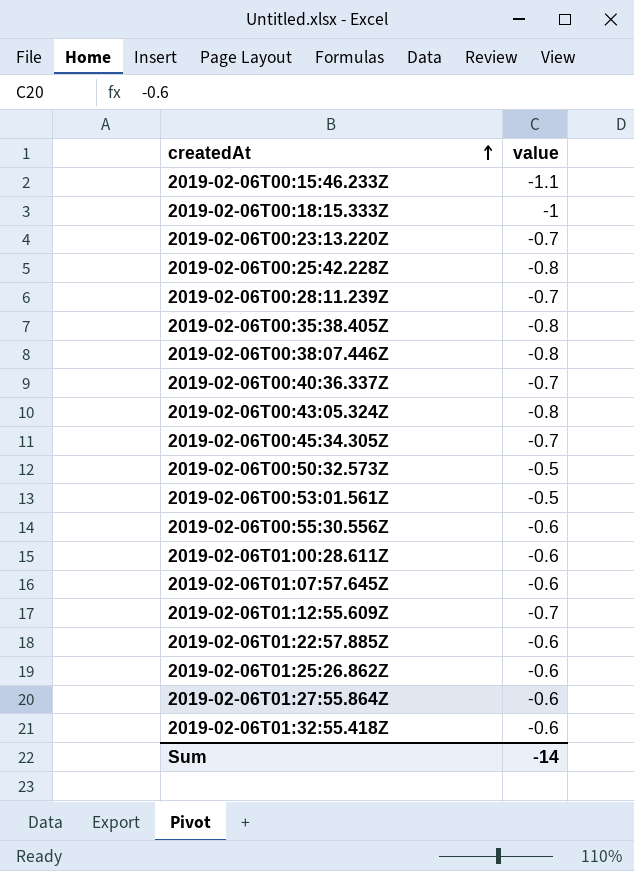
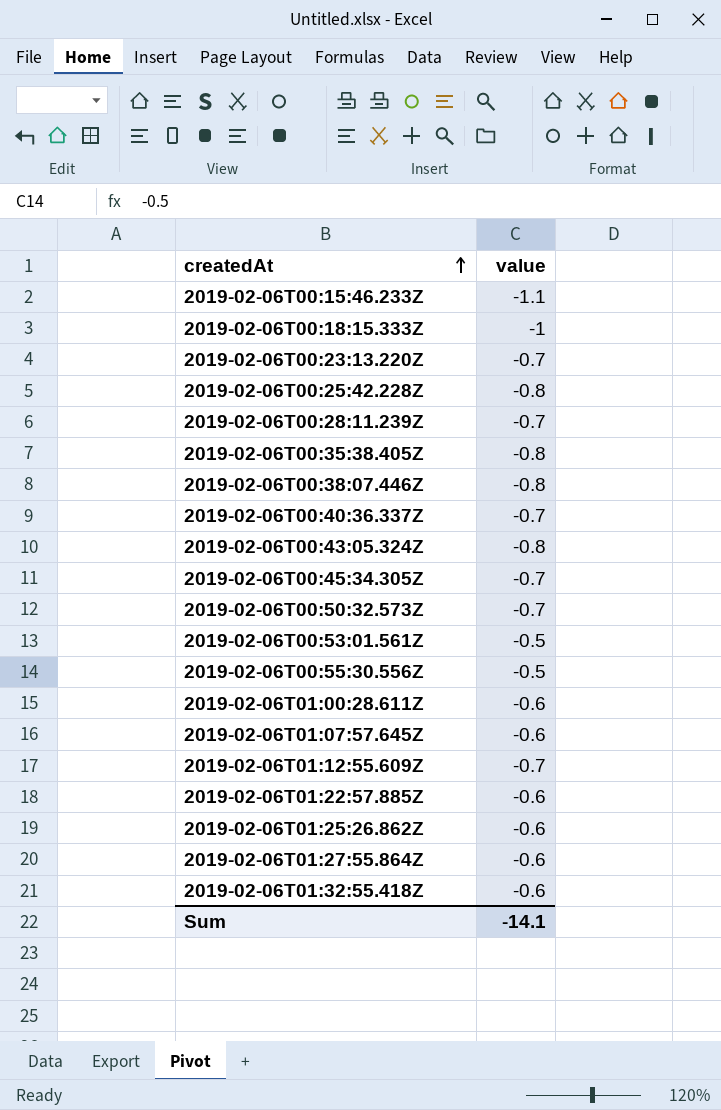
2019-02-06T00:50:32.573Z | value: -0.5 -> -0.7
2019-02-06T00:55:30.556Z | value: -0.6 -> -0.5
Sum | value: -14 -> -14.1

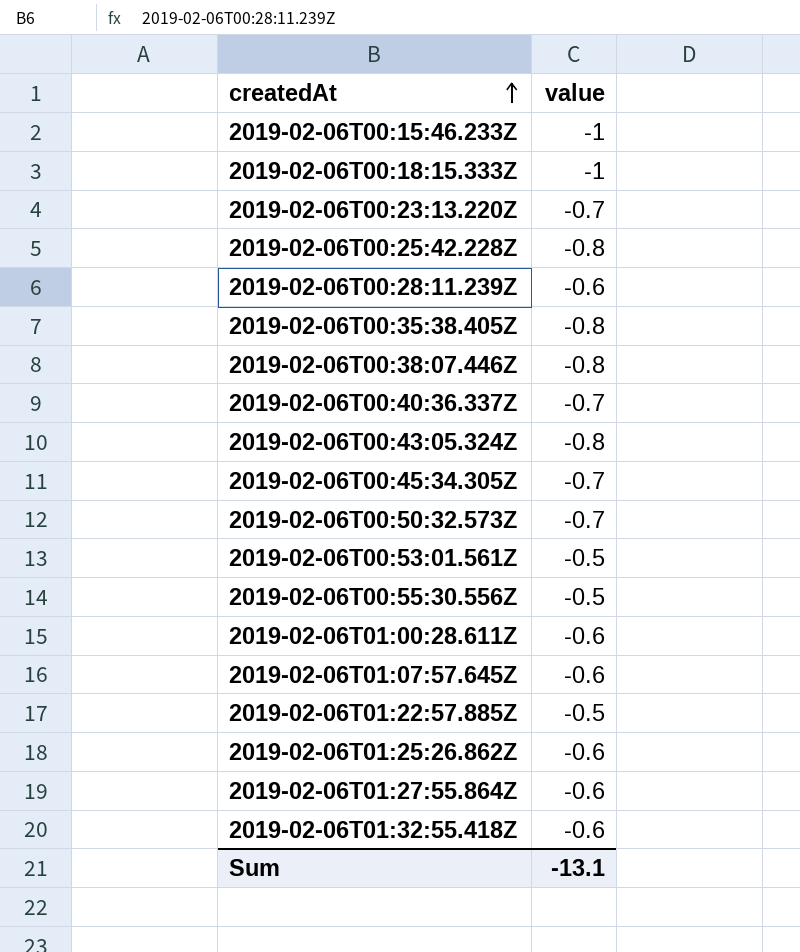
row 2019-02-06T01:12:55.609Z: -0.7 -> none
2019-02-06T00:15:46.233Z | value: -1.1 -> -1
2019-02-06T00:28:11.239Z | value: -0.7 -> -0.6
2019-02-06T01:22:57.885Z | value: -0.6 -> -0.5
Sum | value: -14.1 -> -13.1

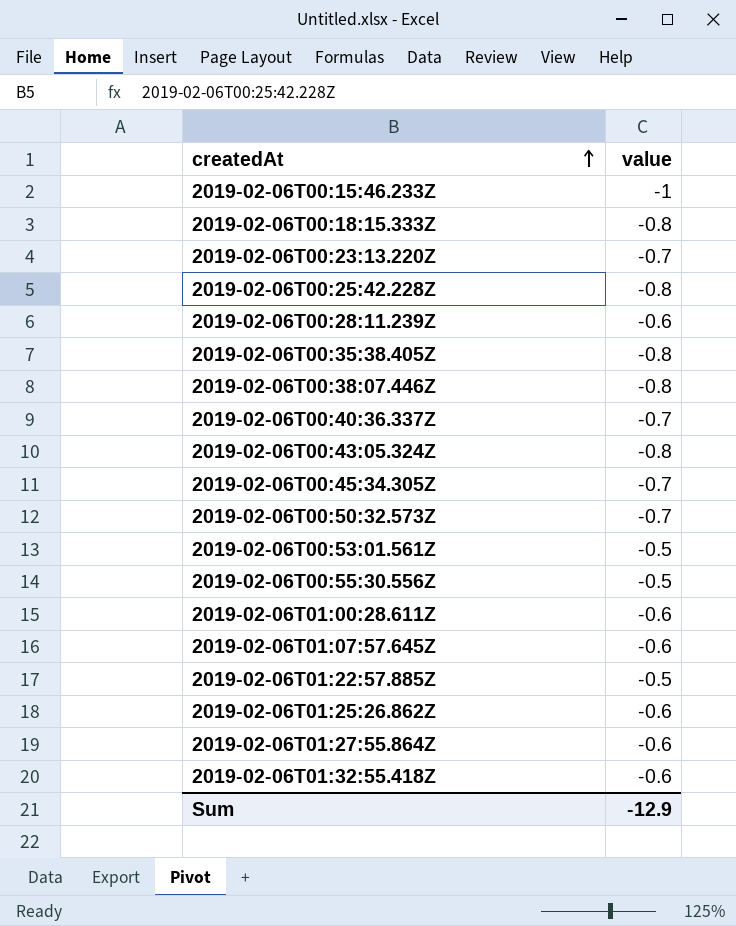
2019-02-06T00:18:15.333Z | value: -1 -> -0.8
Sum | value: -13.1 -> -12.9

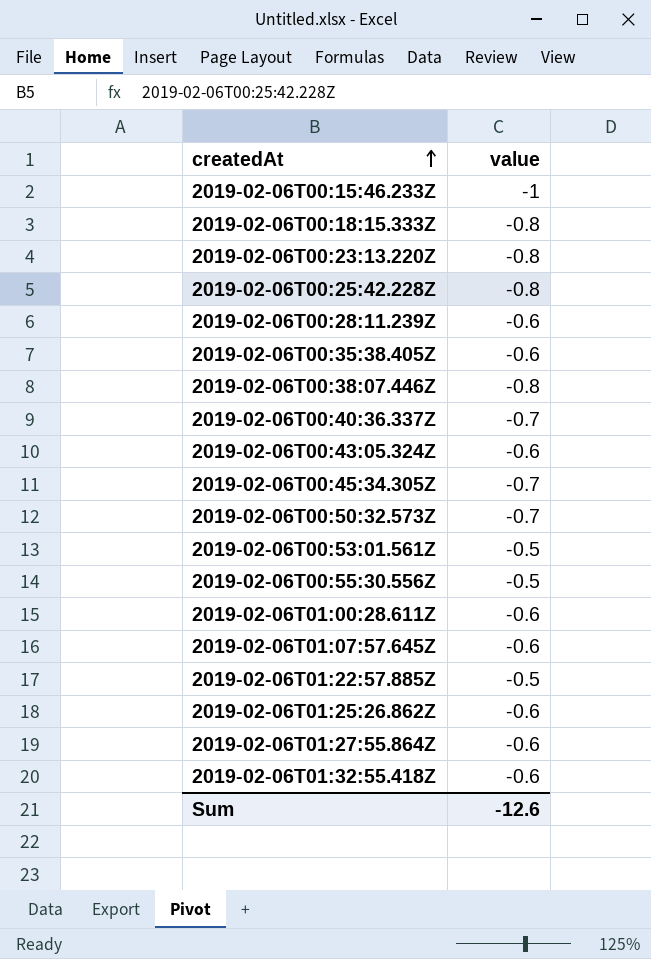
2019-02-06T00:23:13.220Z | value: -0.7 -> -0.8
2019-02-06T00:35:38.405Z | value: -0.8 -> -0.6
2019-02-06T00:43:05.324Z | value: -0.8 -> -0.6
Sum | value: -12.9 -> -12.6

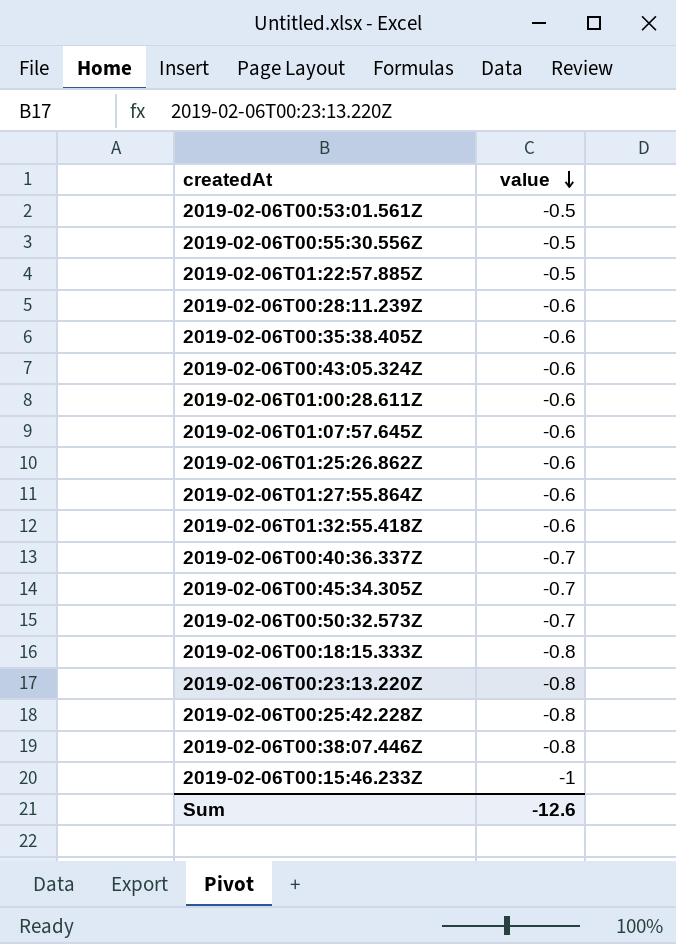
row order: createdAt ascending -> value descending

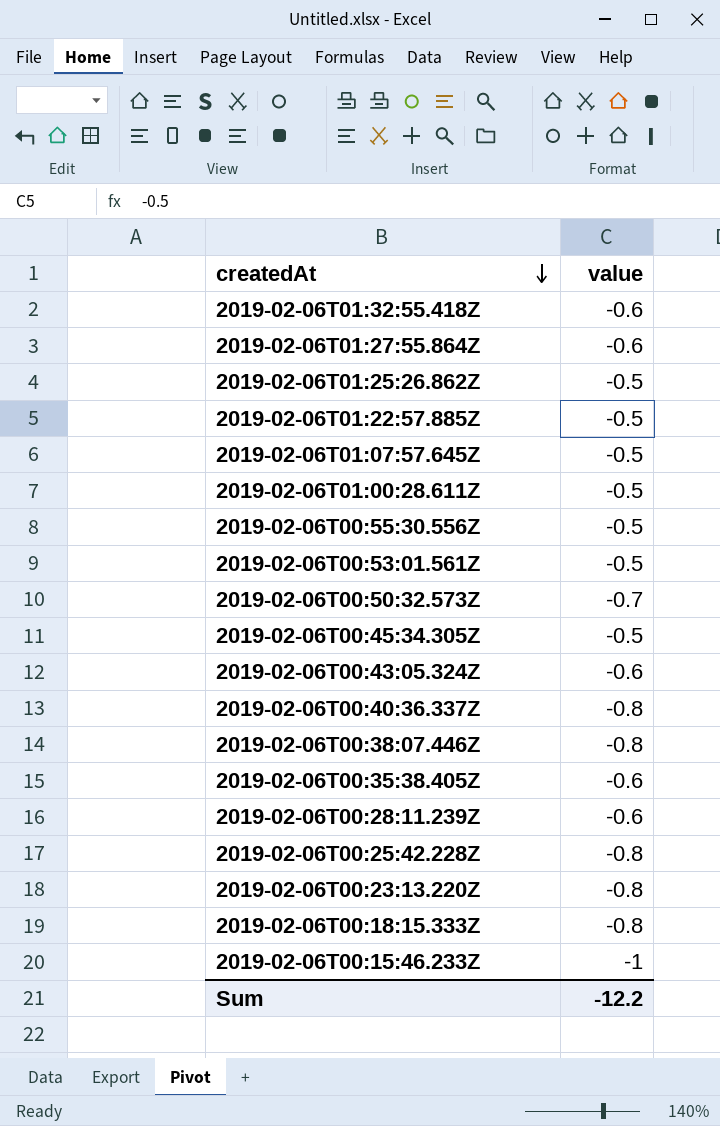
row order: value descending -> createdAt descending
2019-02-06T01:25:26.862Z | value: -0.6 -> -0.5
2019-02-06T01:07:57.645Z | value: -0.6 -> -0.5
2019-02-06T01:00:28.611Z | value: -0.6 -> -0.5
2019-02-06T00:45:34.305Z | value: -0.7 -> -0.5
2019-02-06T00:40:36.337Z | value: -0.7 -> -0.8
Sum | value: -12.6 -> -12.2

